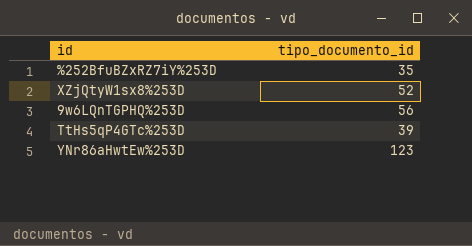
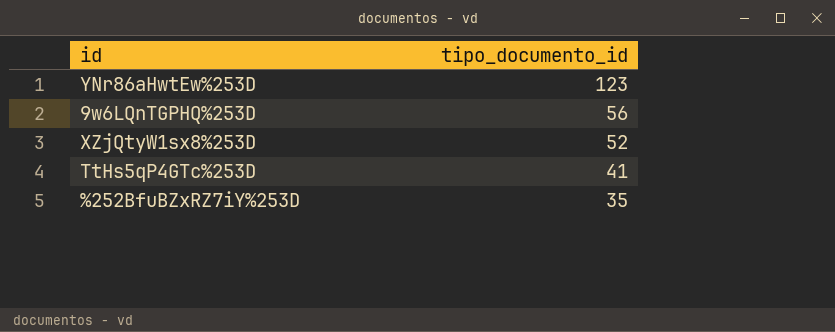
row order: none -> tipo_documento_id descending
TtHs5qP4GTc%253D | tipo_documento_id: 39 -> 41

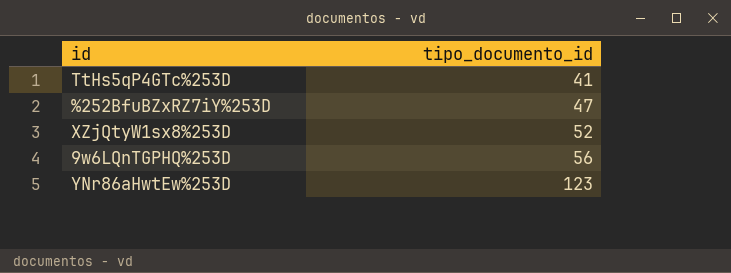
row order: tipo_documento_id descending -> tipo_documento_id ascending
%252BfuBZxRZ7iY%253D | tipo_documento_id: 35 -> 47

